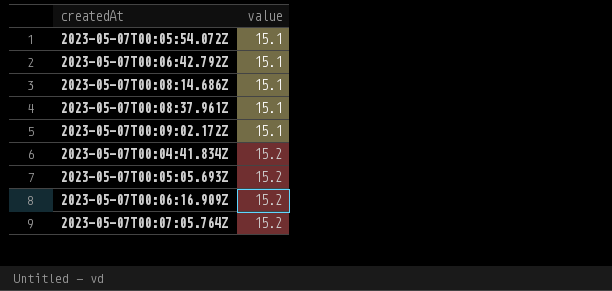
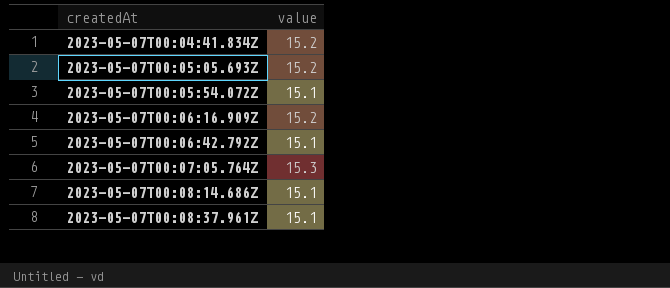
row order: value ascending -> createdAt ascending
row 2023-05-07T00:09:02.172Z: 15.1 -> none
2023-05-07T00:07:05.764Z | value: 15.2 -> 15.3

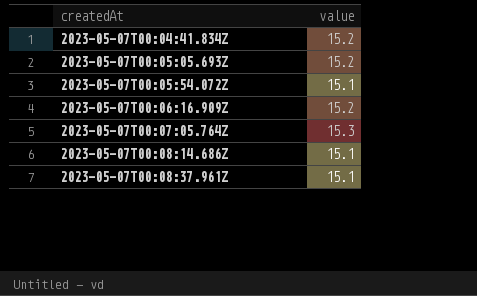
row 2023-05-07T00:06:42.792Z: 15.1 -> none

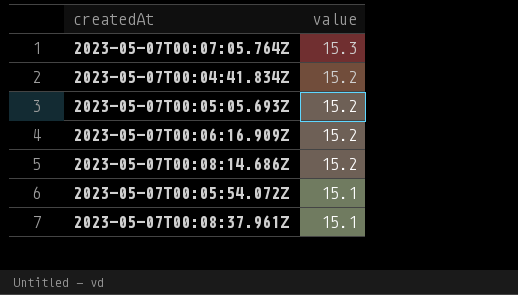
row order: createdAt ascending -> value descending
2023-05-07T00:08:14.686Z | value: 15.1 -> 15.2

